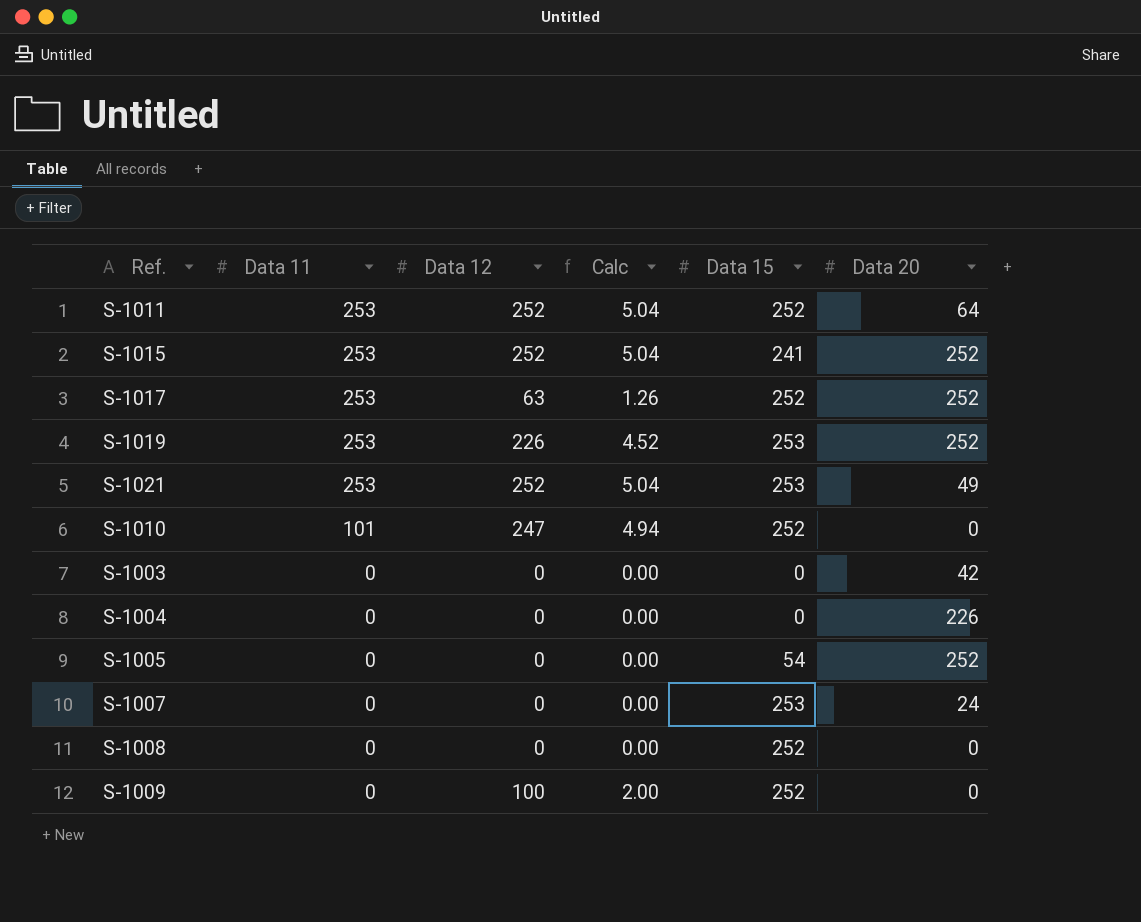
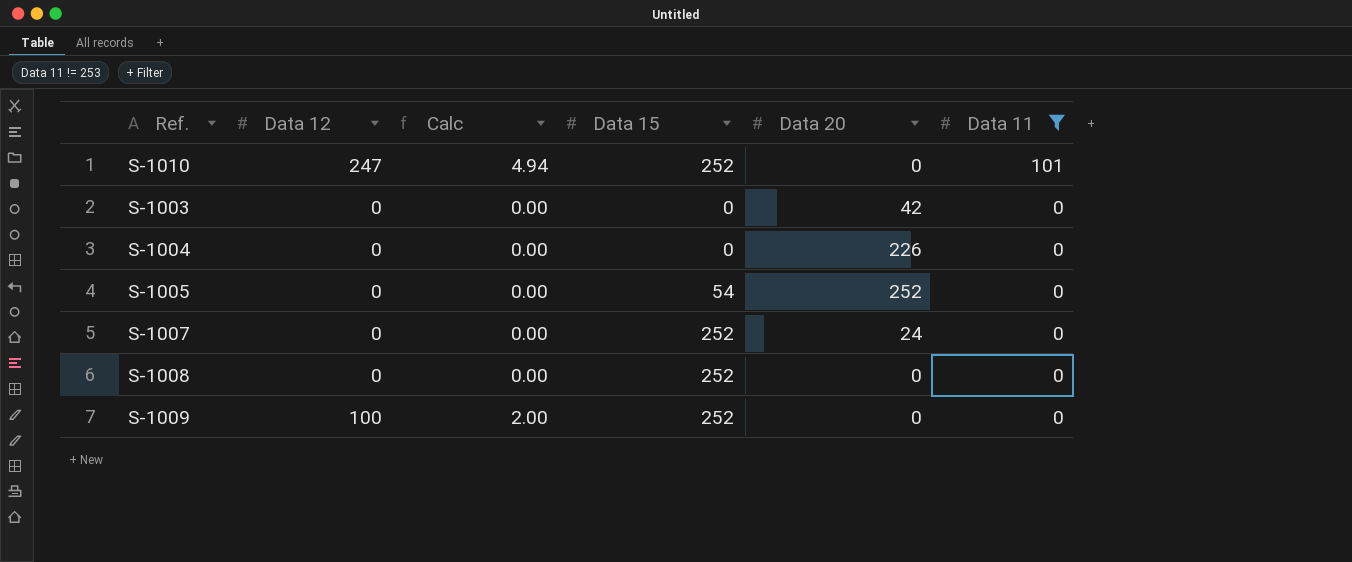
filter: none -> Data 11 != 253
column Data 11 | position: 2 -> 6
S-1007 | Data 15: 253 -> 252

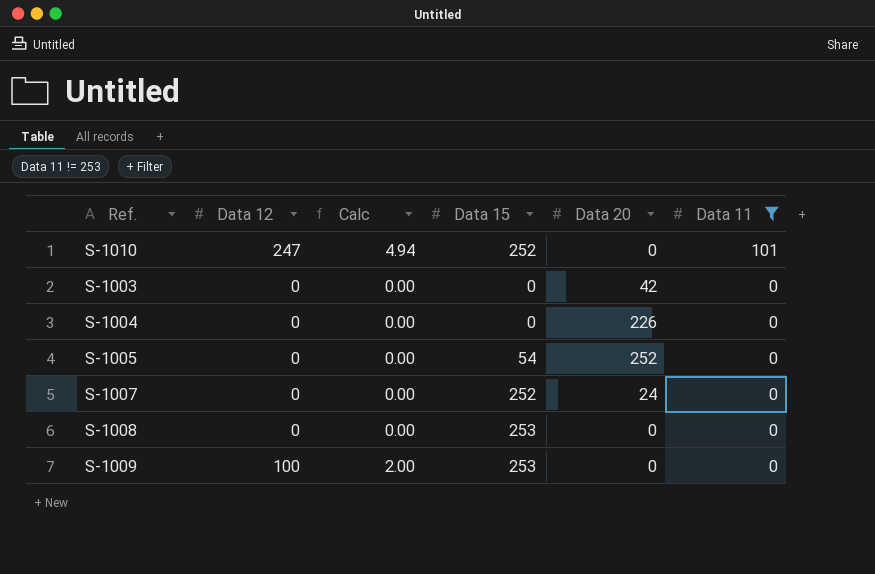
S-1008 | Data 15: 252 -> 253
S-1009 | Data 15: 252 -> 253

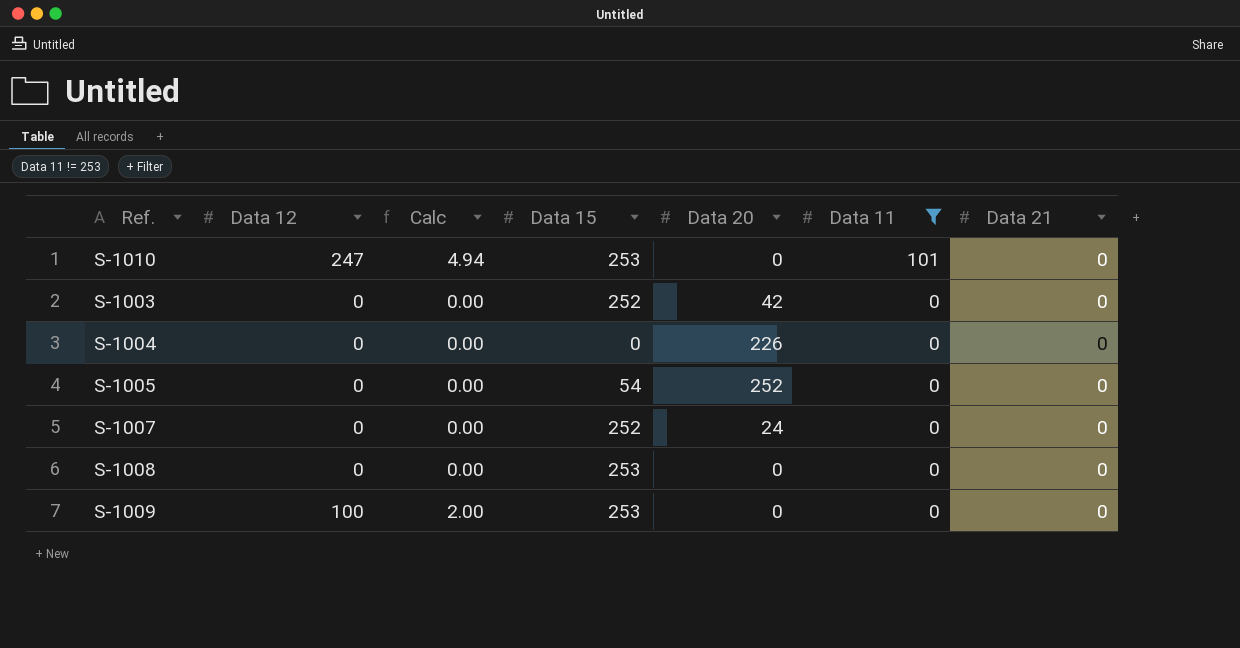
column Data 21 | position: none -> 7
S-1010 | Data 15: 252 -> 253
S-1003 | Data 15: 0 -> 252

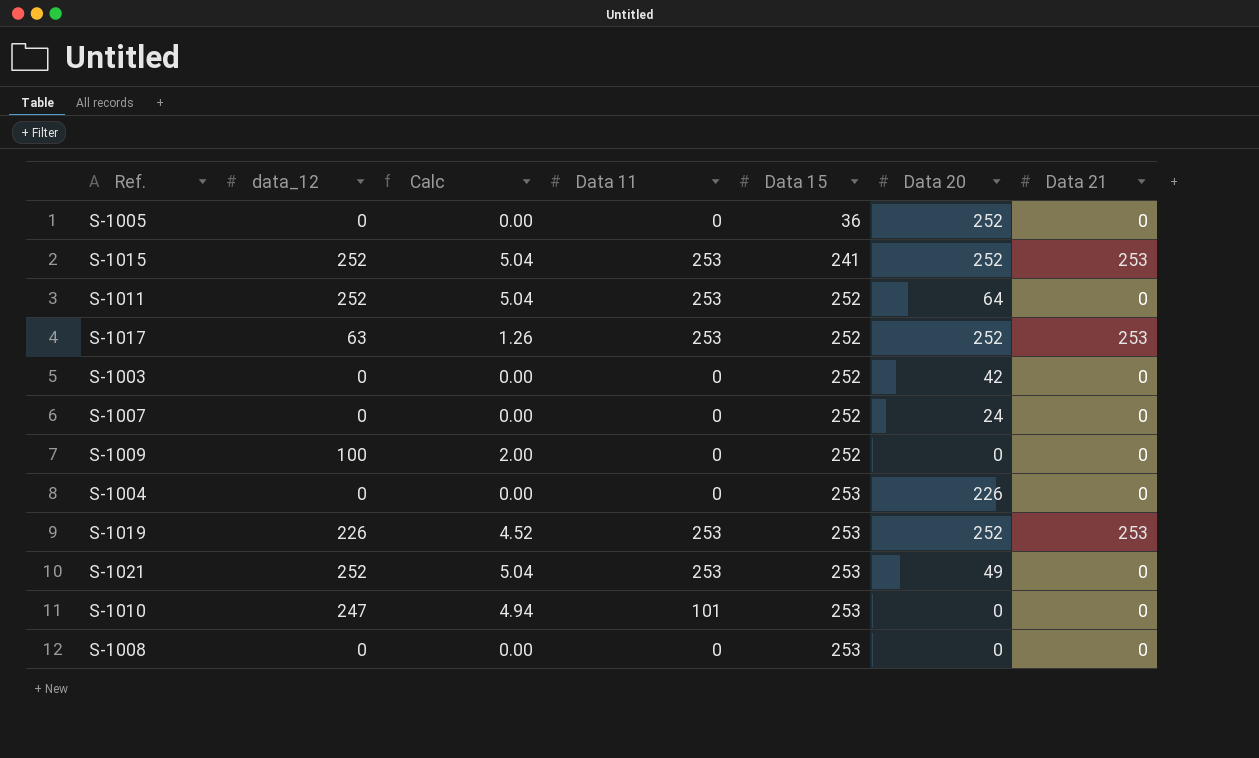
filter: Data 11 != 253 -> none
row order: Data 11 descending -> Data 15 ascending
column name: Data 12 -> data_12
column Data 11 | position: 6 -> 4
S-1005 | Data 15: 54 -> 36
S-1009 | Data 15: 253 -> 252
S-1004 | Data 15: 0 -> 253

